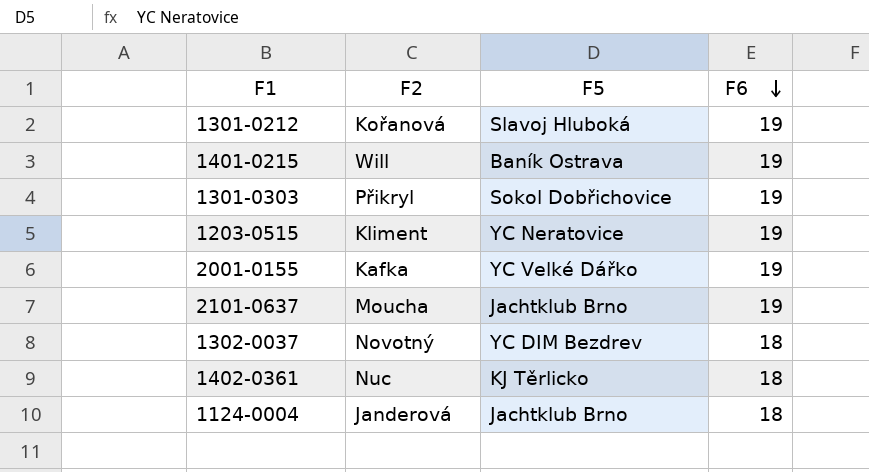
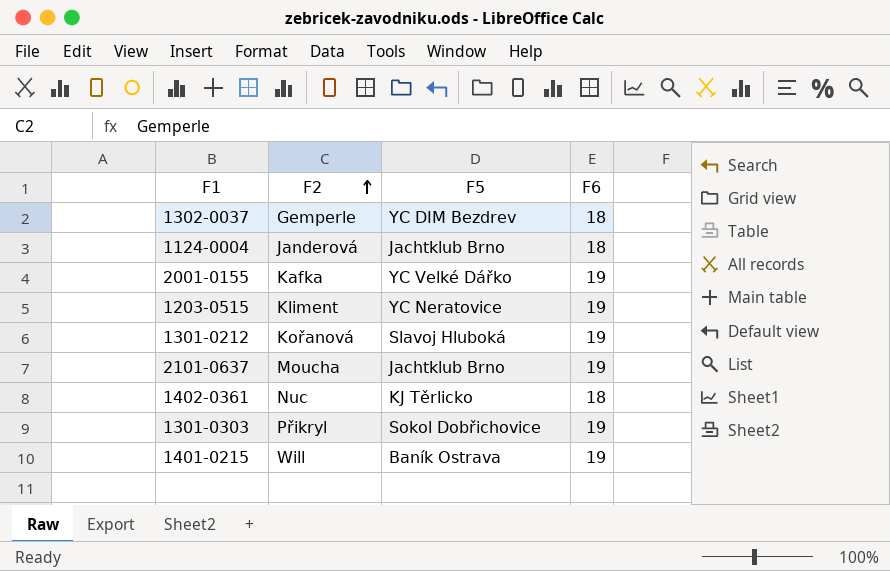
row order: F6 descending -> F2 ascending
1302-0037 | F2: Novotný -> Gemperle

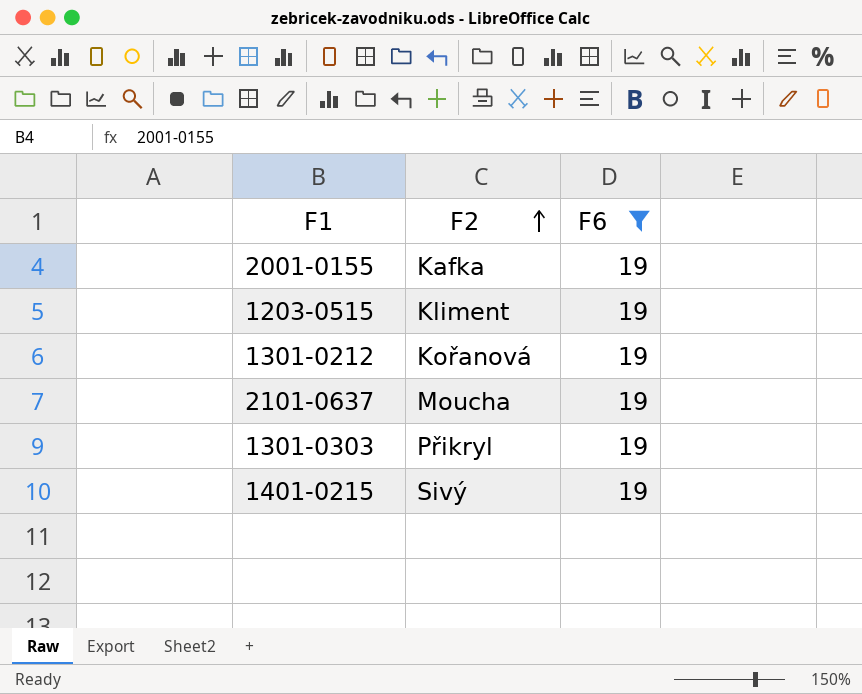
filter: none -> F6 = 19
column F5 | position: 3 -> none
1401-0215 | F2: Will -> Sivý

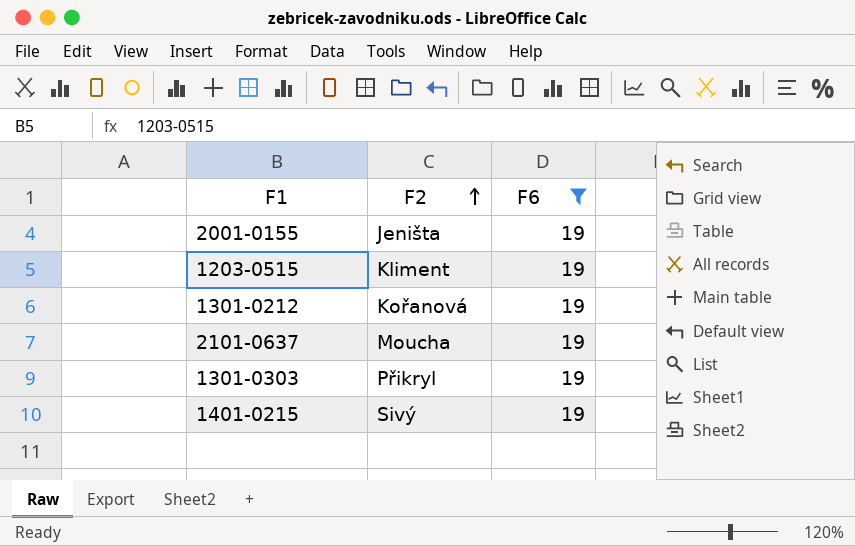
2001-0155 | F2: Kafka -> Jeništa

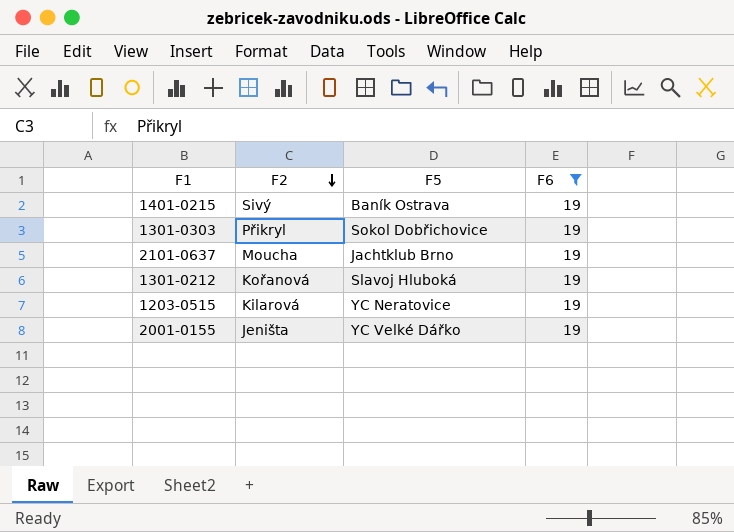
row order: F2 ascending -> F2 descending
column F5 | position: none -> 3
1203-0515 | F2: Kliment -> Kilarová

